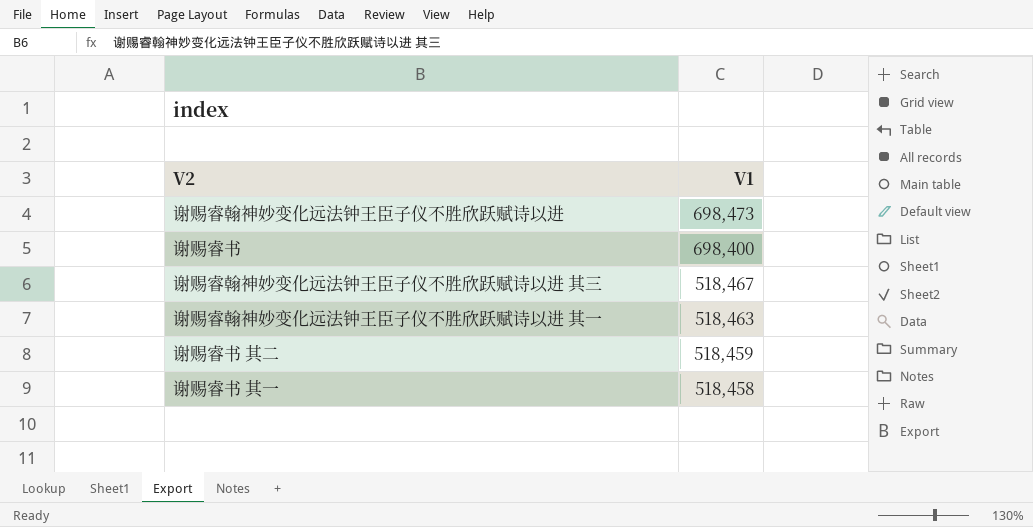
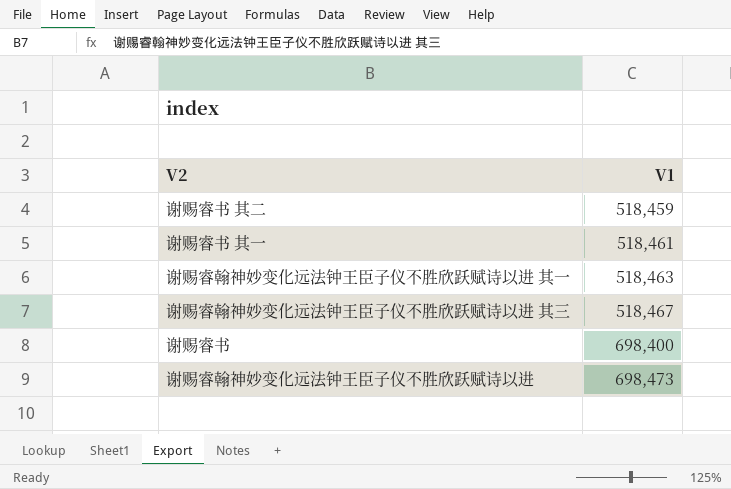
row order: V1 descending -> V1 ascending
谢赐睿书 其一 | V1: 518,458 -> 518,461

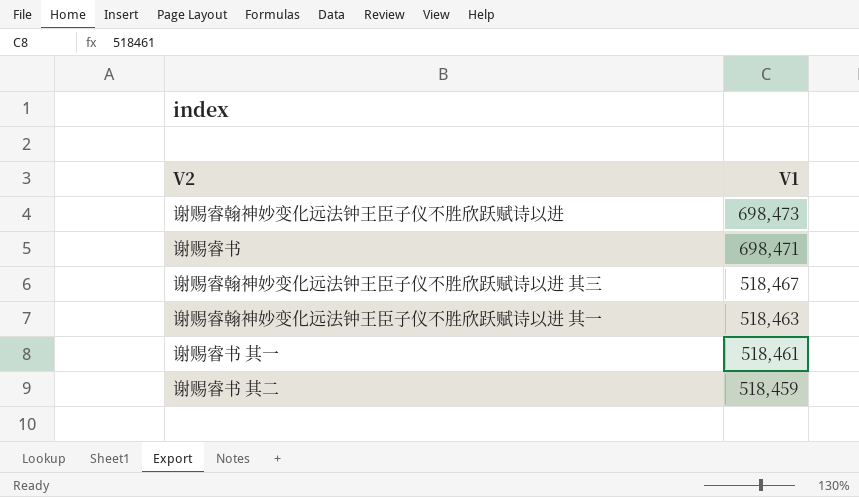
row order: V1 ascending -> V1 descending
谢赐睿书 | V1: 698,400 -> 698,471

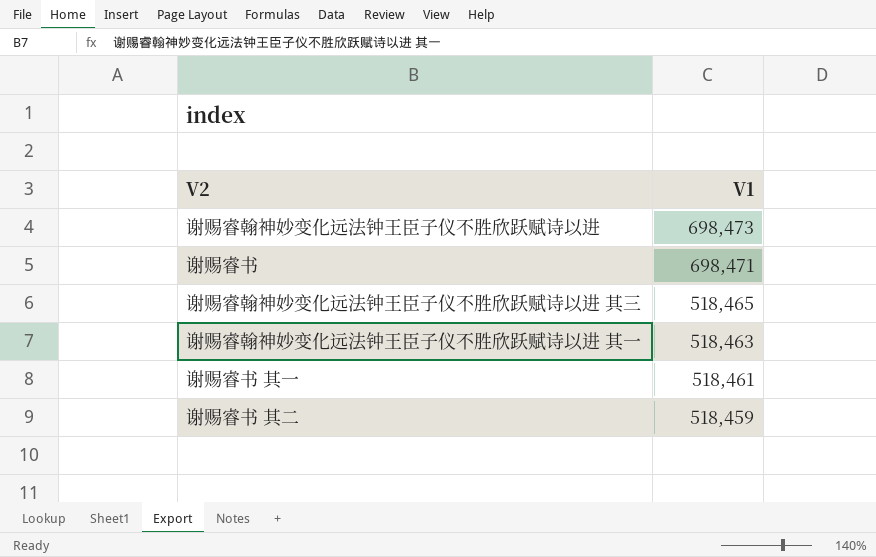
谢赐睿翰神妙变化远法钟王臣子仪不胜欣跃赋诗以进 其三 | V1: 518,467 -> 518,465

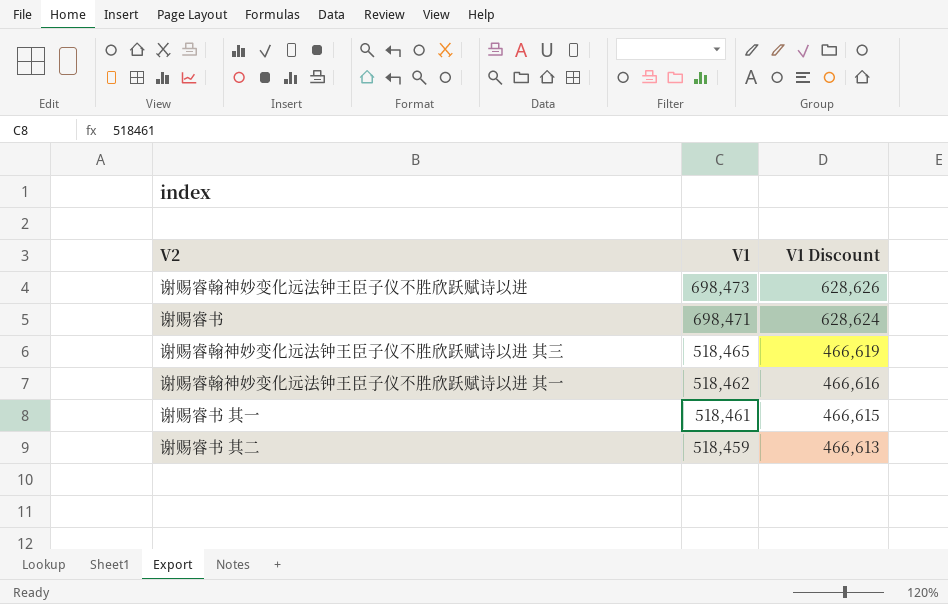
column V1 Discount | formula: none -> [V1] * 0.9
谢赐睿翰神妙变化远法钟王臣子仪不胜欣跃赋诗以进 其一 | V1: 518,463 -> 518,462

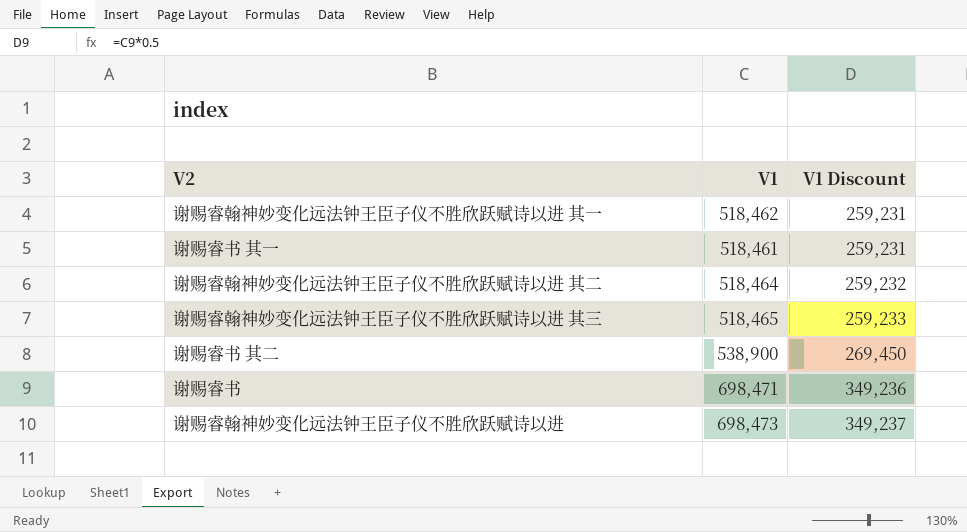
row order: V1 descending -> V1 Discount ascending
column V1 Discount | formula: [V1] * 0.9 -> [V1] * 0.5
row 谢赐睿翰神妙变化远法钟王臣子仪不胜欣跃赋诗以进 其二: none -> 518,464 | 259,232
谢赐睿书 其二 | V1: 518,459 -> 538,900

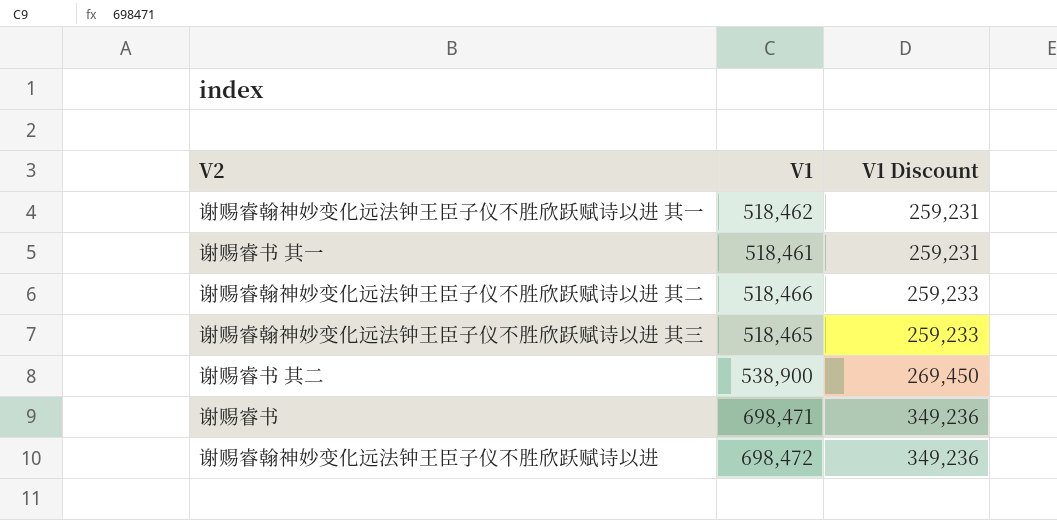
谢赐睿翰神妙变化远法钟王臣子仪不胜欣跃赋诗以进 其二 | V1: 518,464 -> 518,466
谢赐睿翰神妙变化远法钟王臣子仪不胜欣跃赋诗以进 其二 | V1 Discount: 259,232 -> 259,233
谢赐睿翰神妙变化远法钟王臣子仪不胜欣跃赋诗以进 | V1: 698,473 -> 698,472
谢赐睿翰神妙变化远法钟王臣子仪不胜欣跃赋诗以进 | V1 Discount: 349,237 -> 349,236

